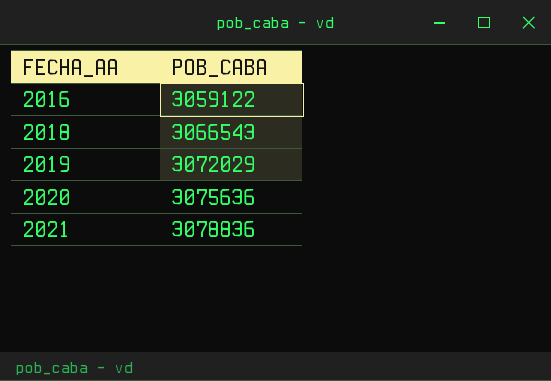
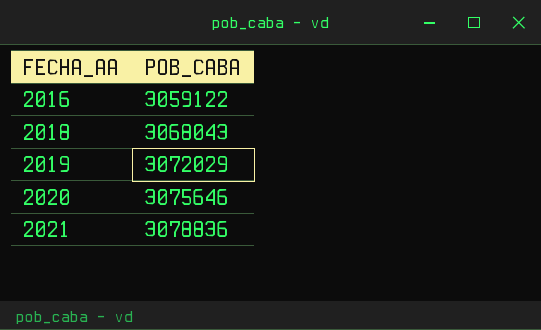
2018 | POB_CABA: 3066543 -> 3068043
2020 | POB_CABA: 3075636 -> 3075646

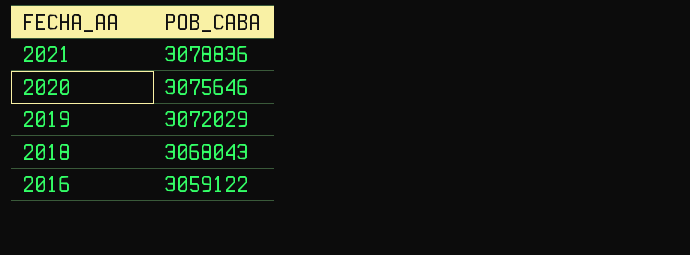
row order: FECHA_AA ascending -> FECHA_AA descending

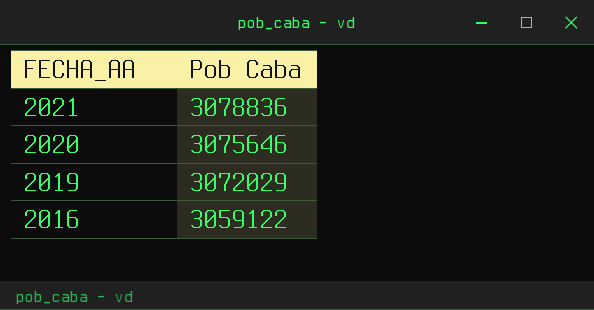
column name: POB_CABA -> Pob Caba
row 2018: 3068043 -> none

